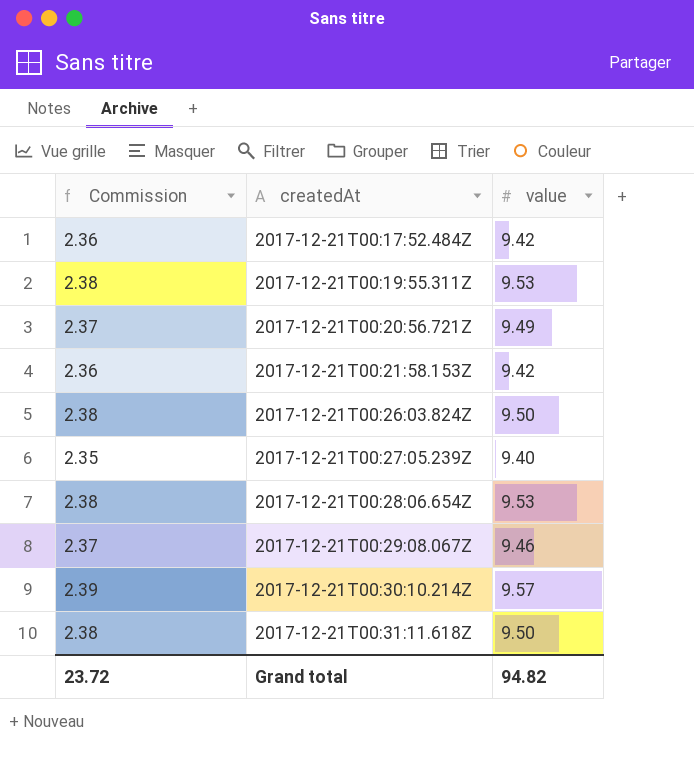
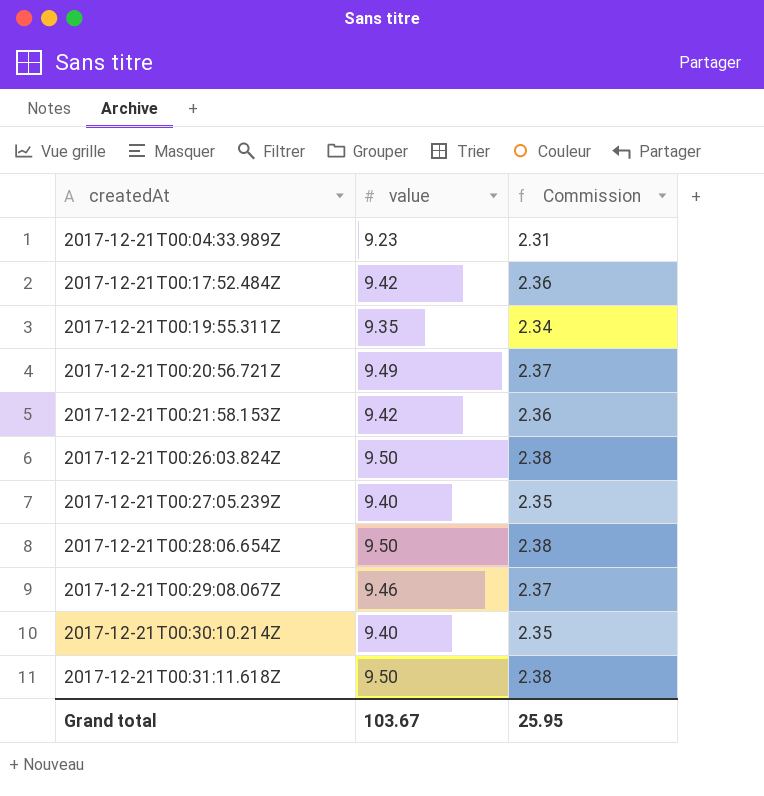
column Commission | position: 1 -> 3
row 2017-12-21T00:04:33.989Z: none -> 9.23 | 2.31
2017-12-21T00:19:55.311Z | value: 9.53 -> 9.35
2017-12-21T00:19:55.311Z | Commission: 2.38 -> 2.34
2017-12-21T00:28:06.654Z | value: 9.53 -> 9.50
2017-12-21T00:30:10.214Z | value: 9.57 -> 9.40
2017-12-21T00:30:10.214Z | Commission: 2.39 -> 2.35
Grand total | value: 94.82 -> 103.67
Grand total | Commission: 23.72 -> 25.95

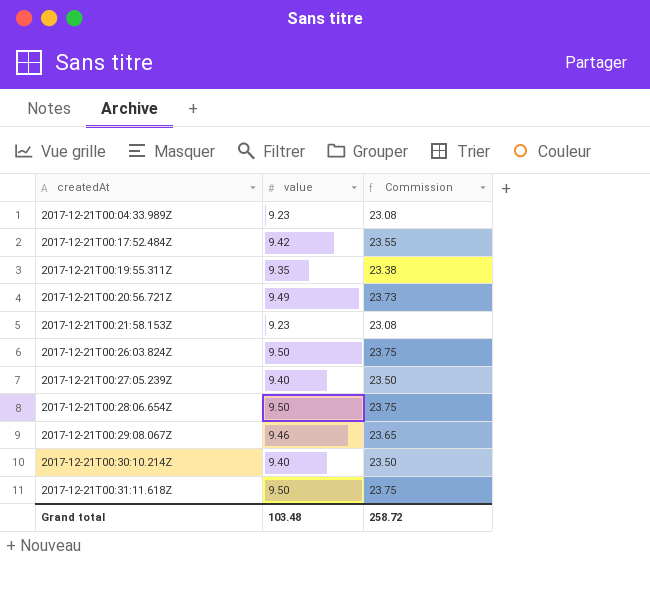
column Commission | formula: [value] * 0.25 -> [value] * 2.5
2017-12-21T00:21:58.153Z | value: 9.42 -> 9.23
Grand total | value: 103.67 -> 103.48
Grand total | Commission: 25.95 -> 258.72

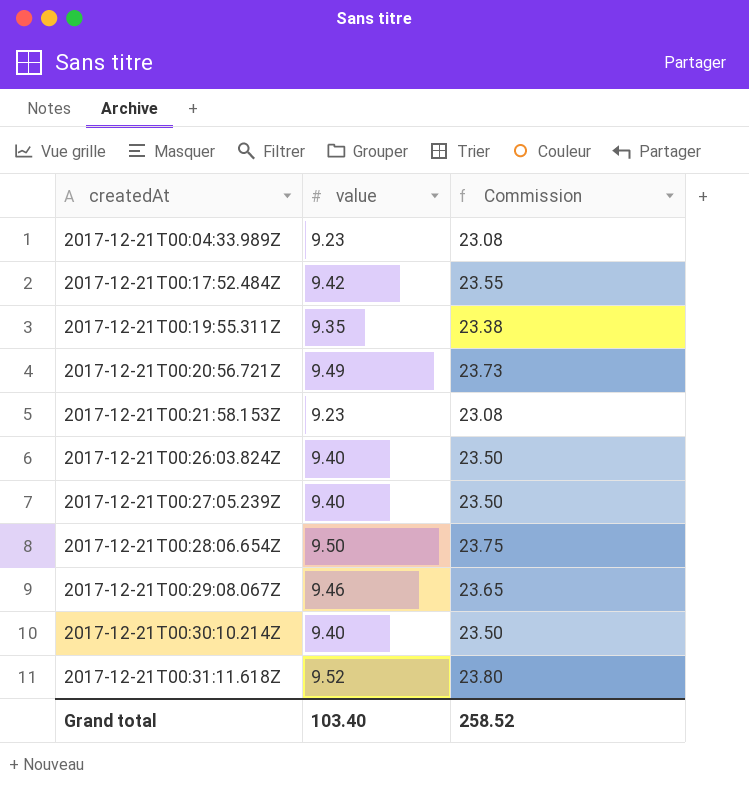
2017-12-21T00:26:03.824Z | value: 9.50 -> 9.40
2017-12-21T00:26:03.824Z | Commission: 23.75 -> 23.50
2017-12-21T00:31:11.618Z | value: 9.50 -> 9.52
2017-12-21T00:31:11.618Z | Commission: 23.75 -> 23.80
Grand total | value: 103.48 -> 103.40
Grand total | Commission: 258.72 -> 258.52

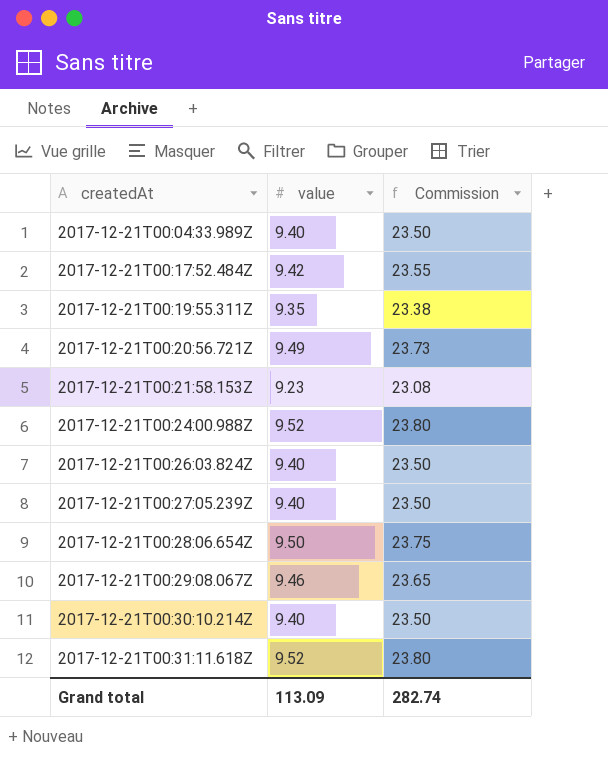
2017-12-21T00:04:33.989Z | value: 9.23 -> 9.40
2017-12-21T00:04:33.989Z | Commission: 23.08 -> 23.50
row 2017-12-21T00:24:00.988Z: none -> 9.52 | 23.80
Grand total | value: 103.40 -> 113.09
Grand total | Commission: 258.52 -> 282.74

